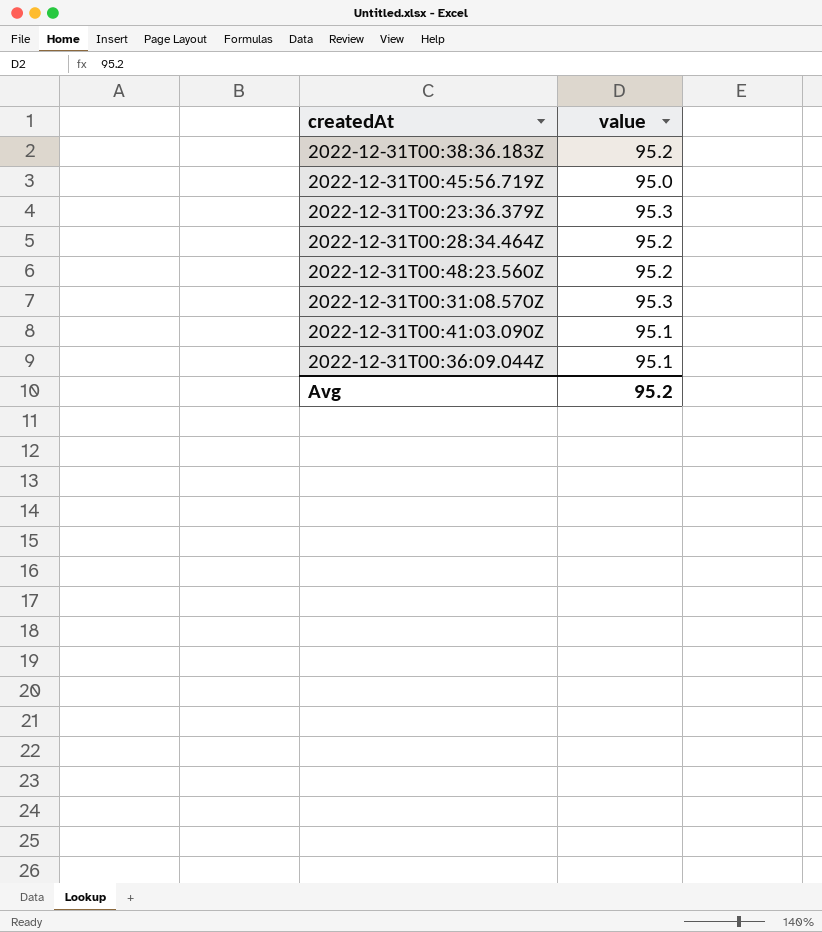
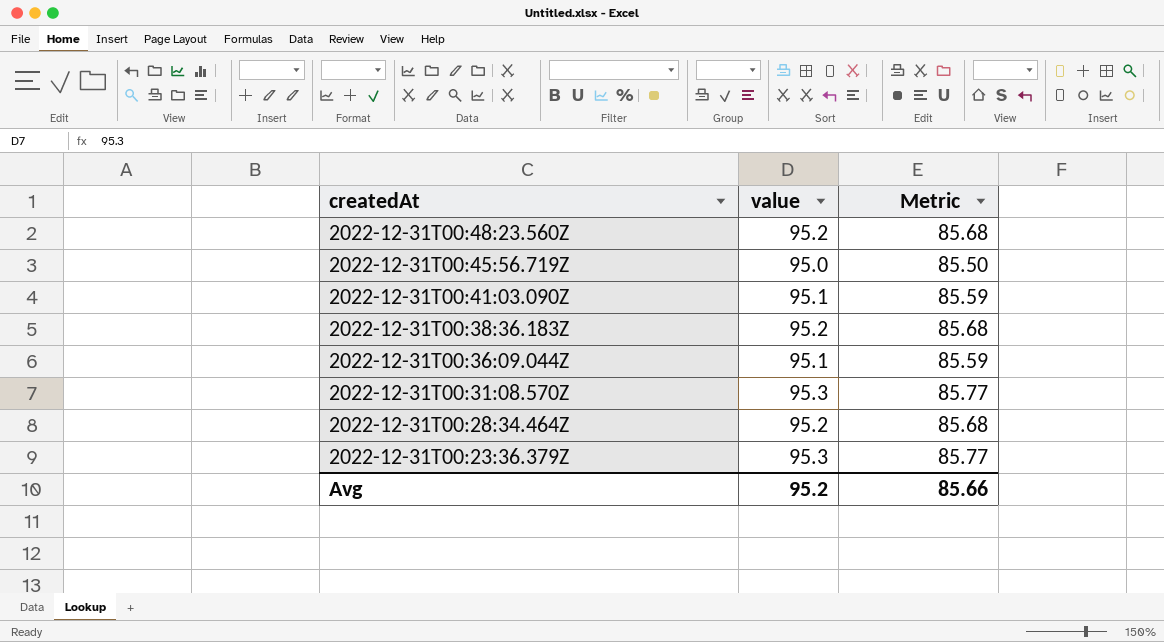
row order: none -> createdAt descending
column Metric | formula: none -> [value] * 0.9

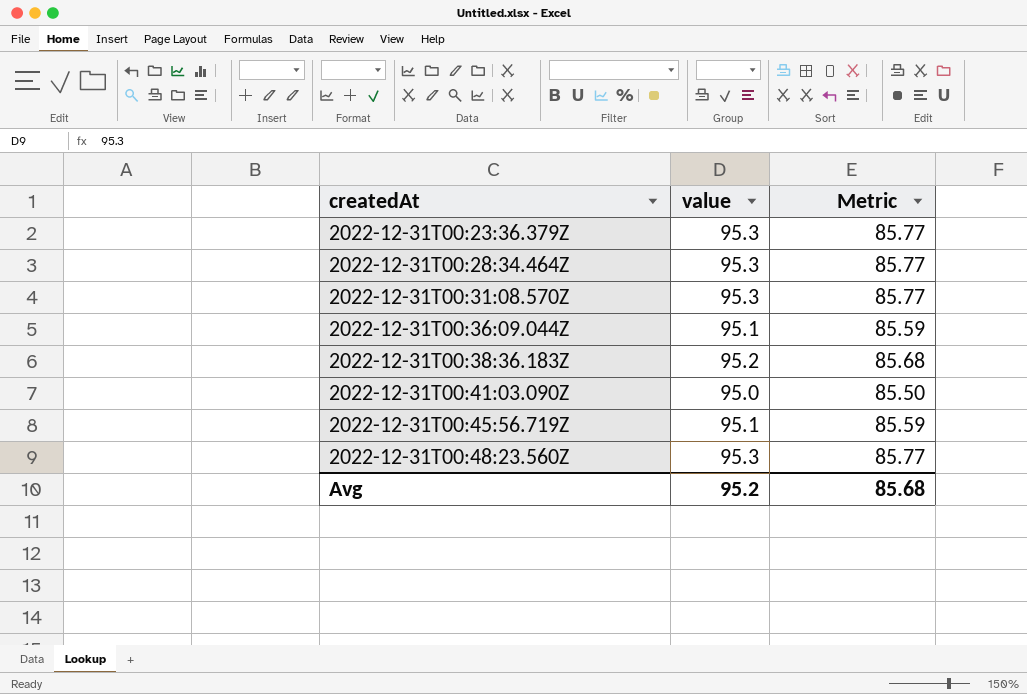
row order: createdAt descending -> createdAt ascending
2022-12-31T00:28:34.464Z | value: 95.2 -> 95.3
2022-12-31T00:28:34.464Z | Metric: 85.68 -> 85.77
2022-12-31T00:41:03.090Z | value: 95.1 -> 95.0
2022-12-31T00:41:03.090Z | Metric: 85.59 -> 85.50
2022-12-31T00:45:56.719Z | value: 95.0 -> 95.1
2022-12-31T00:45:56.719Z | Metric: 85.50 -> 85.59
2022-12-31T00:48:23.560Z | value: 95.2 -> 95.3
2022-12-31T00:48:23.560Z | Metric: 85.68 -> 85.77
Avg | Metric: 85.66 -> 85.68

